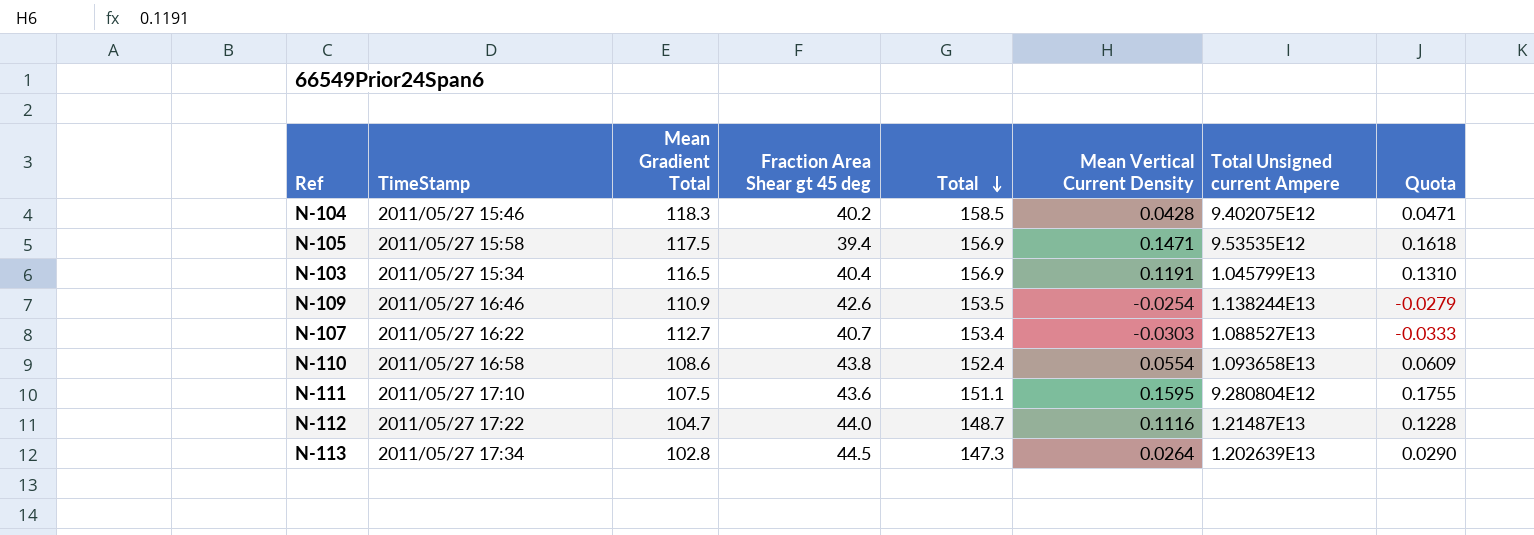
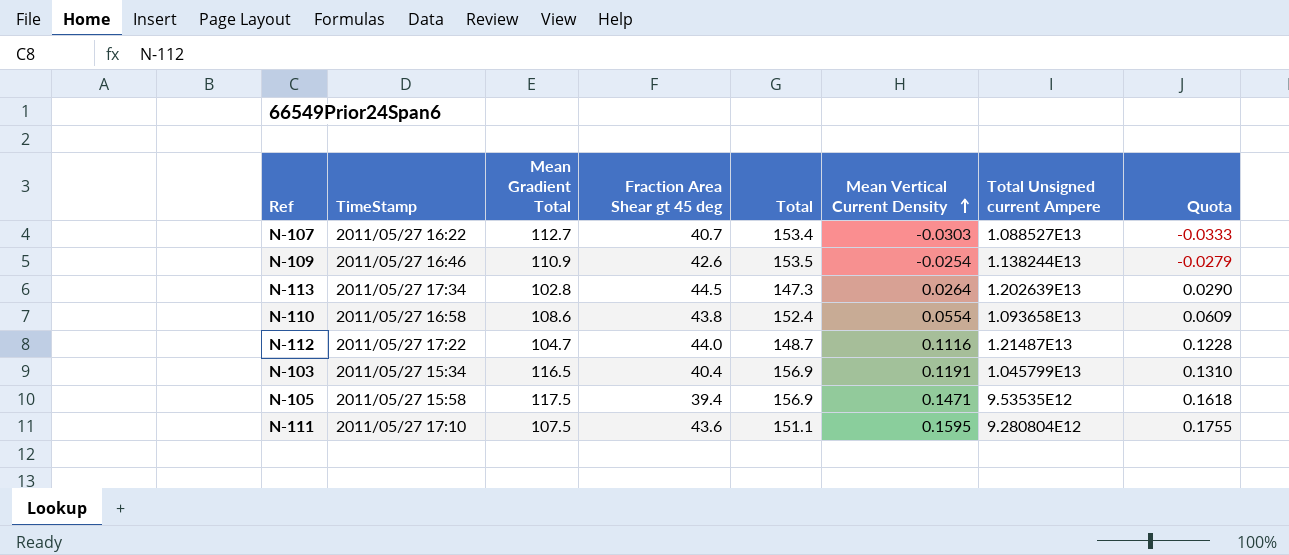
row order: Total descending -> Mean Vertical Current Density ascending
row N-104: 2011/05/27 15:46 | 118.3 | 40.2 | 158.5 | 0.0428 | 9.402075E12 | 0.0471 -> none

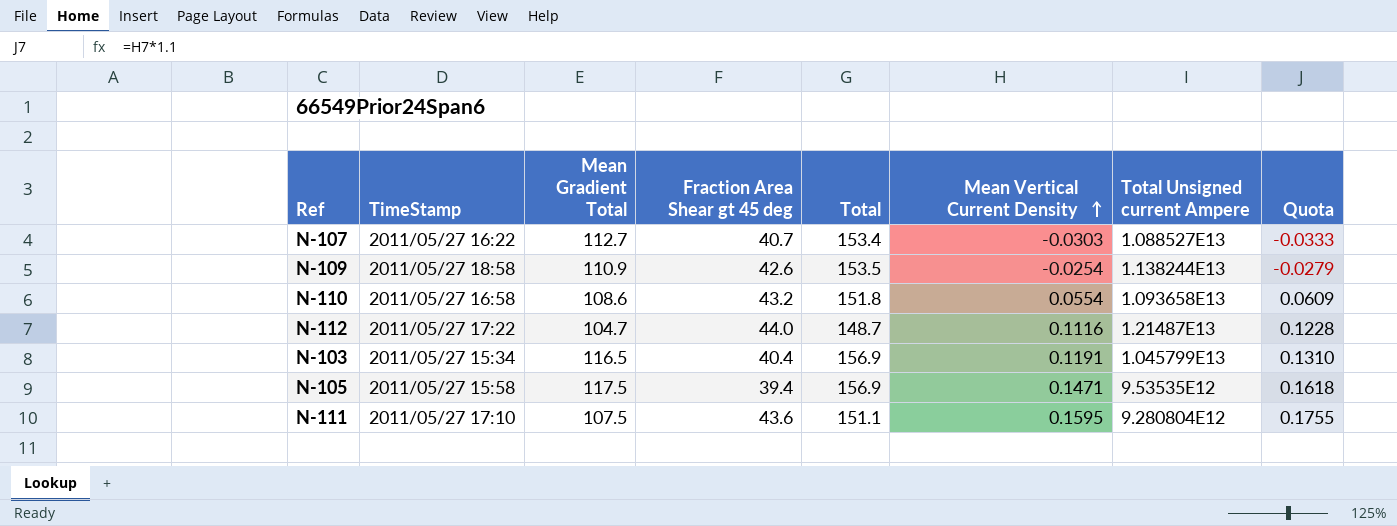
row N-113: 2011/05/27 17:34 | 102.8 | 44.5 | 147.3 | 0.0264 | 1.202639E13 | 0.0290 -> none
N-109 | TimeStamp: 2011/05/27 16:46 -> 2011/05/27 18:58
N-110 | Fraction Area Shear gt 45 deg: 43.8 -> 43.2
N-110 | Total: 152.4 -> 151.8

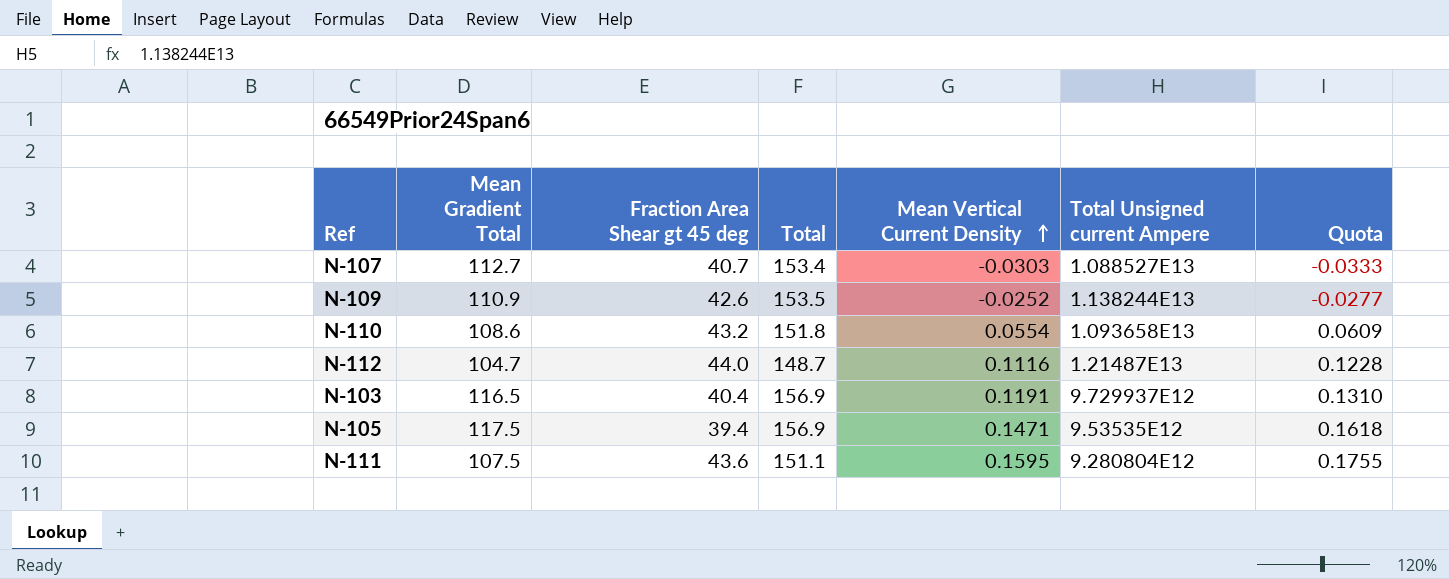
column TimeStamp | position: 2 -> none
N-109 | Mean Vertical Current Density: -0.0254 -> -0.0252
N-109 | Quota: -0.0279 -> -0.0277
N-103 | Total Unsigned current Ampere: 1.045799E13 -> 9.729937E12

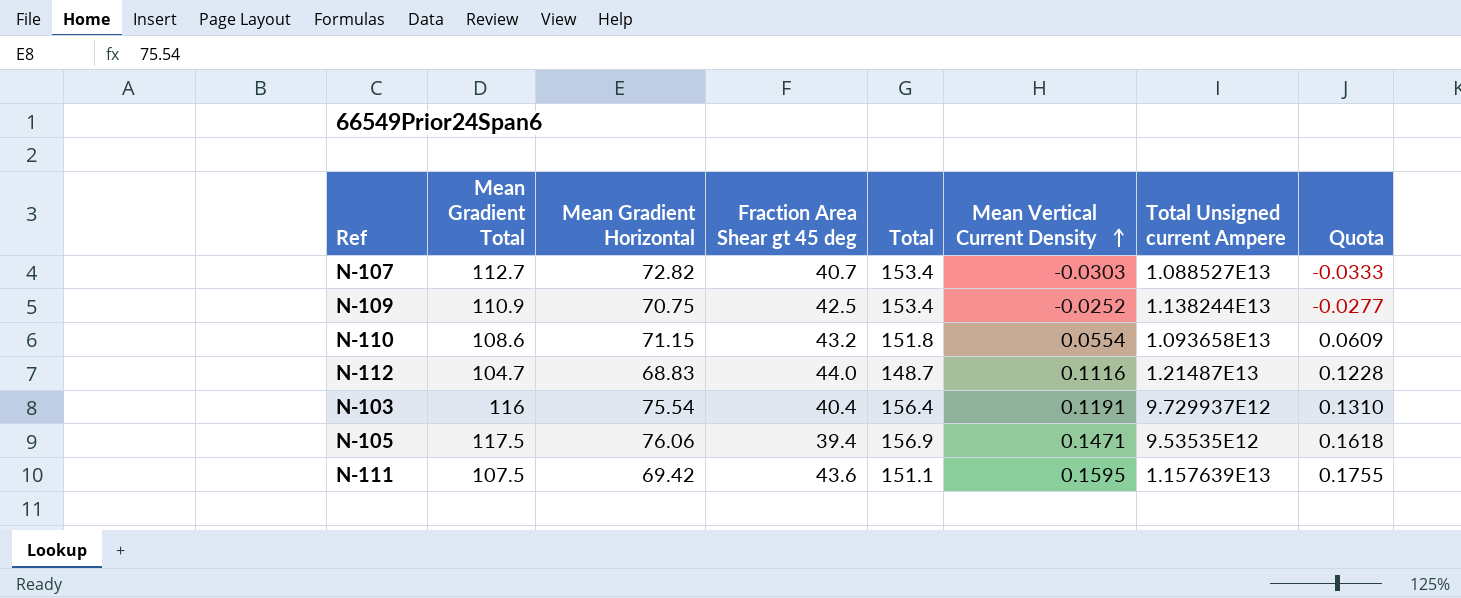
column Mean Gradient Horizontal | position: none -> 3
N-109 | Fraction Area Shear gt 45 deg: 42.6 -> 42.5
N-109 | Total: 153.5 -> 153.4
N-103 | Mean Gradient Total: 116.5 -> 116
N-103 | Total: 156.9 -> 156.4
N-111 | Total Unsigned current Ampere: 9.280804E12 -> 1.157639E13

